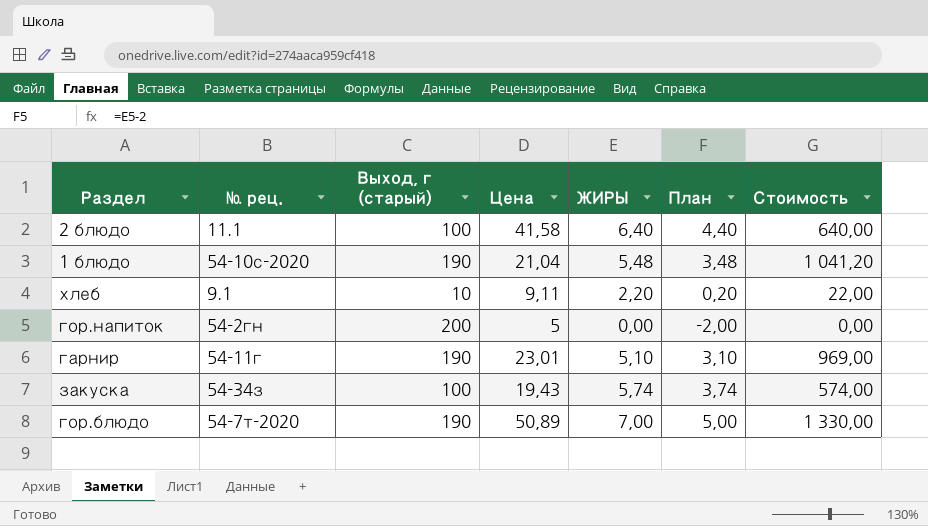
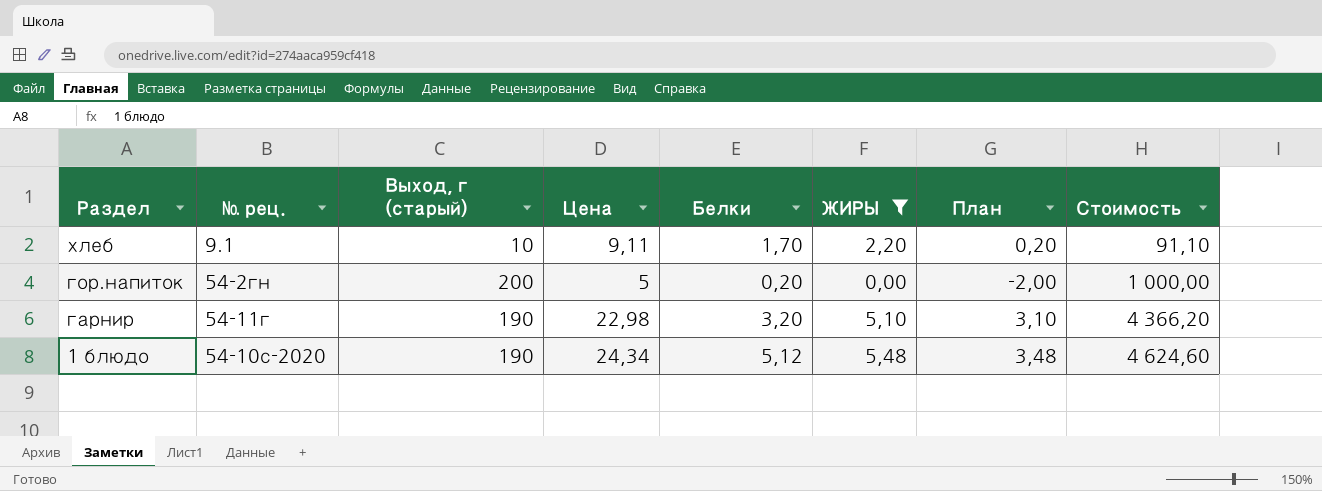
filter: none -> ЖИРЫ <= 5,48
row order: none -> Раздел descending
column Белки | position: none -> 5
column Стоимость | formula: [Выход, г (старый)] * [ЖИРЫ] -> [Выход, г (старый)] * [Цена]
гарнир | Цена: 23,01 -> 22,98
1 блюдо | Цена: 21,04 -> 24,34

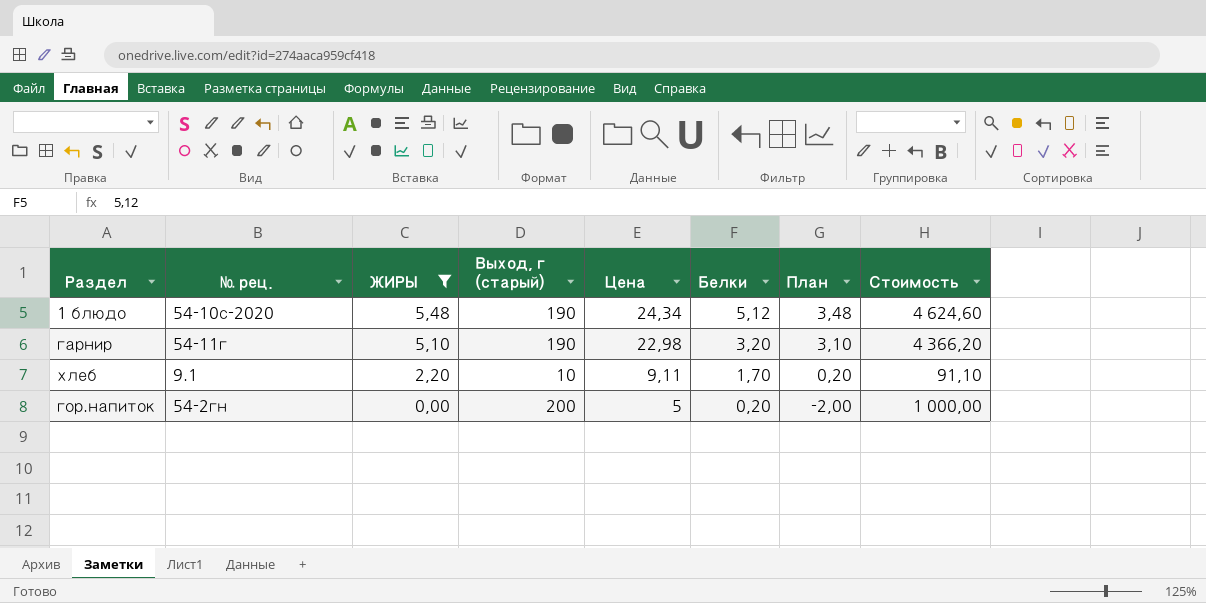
row order: Раздел descending -> ЖИРЫ descending
column ЖИРЫ | position: 6 -> 3

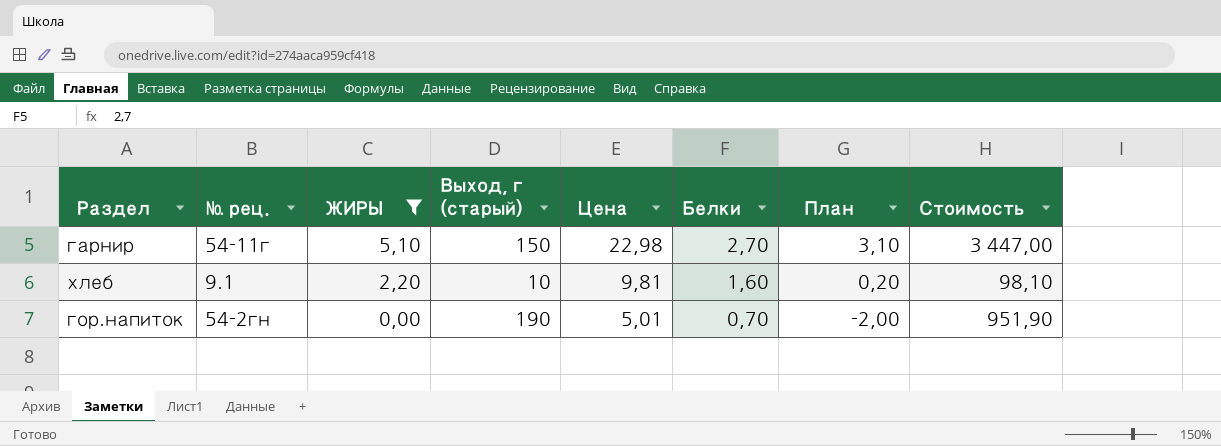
row 1 блюдо: 54-10с-2020 | 5,48 | 190 | 24,34 | 5,12 | 3,48 | 4 624,60 -> none
гарнир | Выход, г (старый): 190 -> 150
гарнир | Белки: 3,20 -> 2,70
гарнир | Стоимость: 4 366,20 -> 3 447,00
хлеб | Цена: 9,11 -> 9,81
хлеб | Белки: 1,70 -> 1,60
хлеб | Стоимость: 91,10 -> 98,10
гор.напиток | Выход, г (старый): 200 -> 190
гор.напиток | Цена: 5 -> 5,01
гор.напиток | Белки: 0,20 -> 0,70
гор.напиток | Стоимость: 1 000,00 -> 951,90

